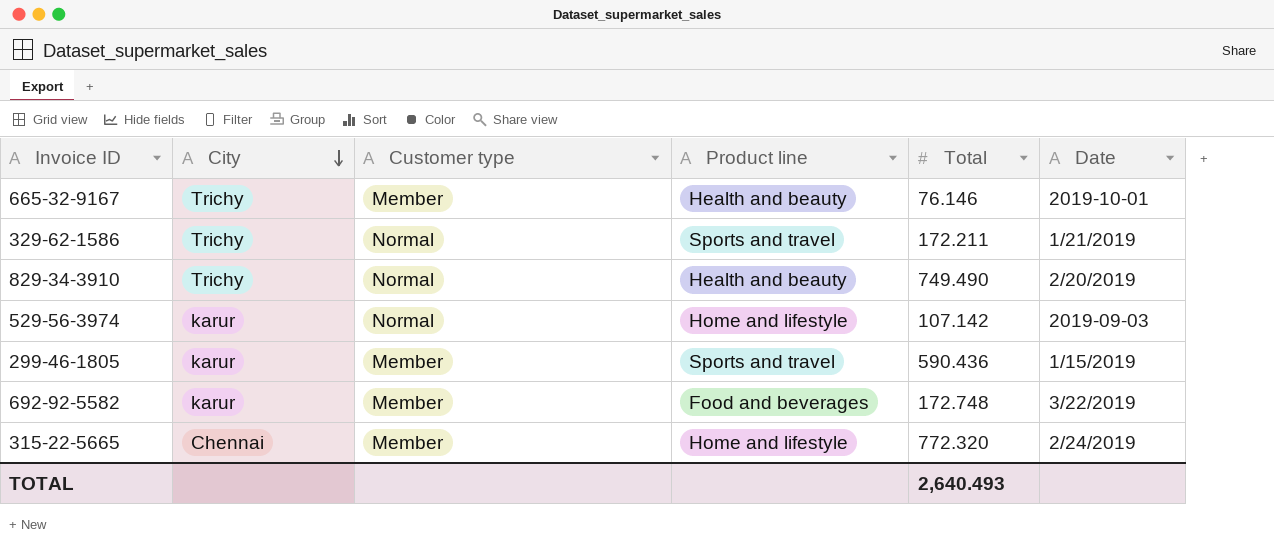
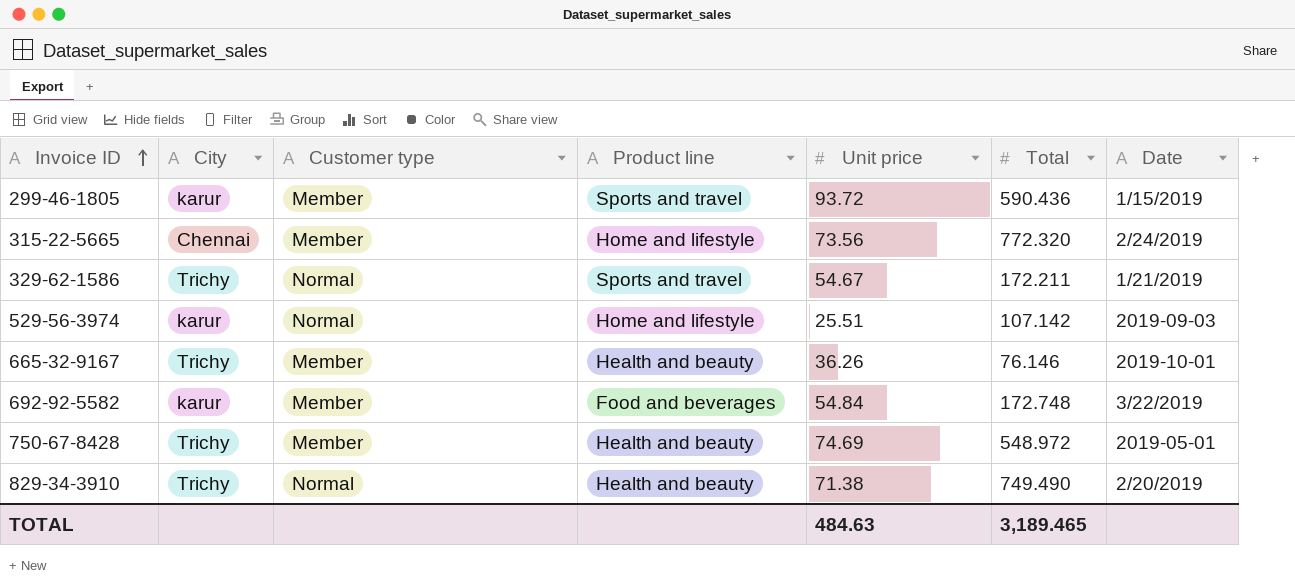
row order: City descending -> Invoice ID ascending
column Unit price | position: none -> 5
row 750-67-8428: none -> Trichy | Member | Health and beauty | 74.69 | 548.972 | 2019-05-01
TOTAL | Total: 2,640.493 -> 3,189.465

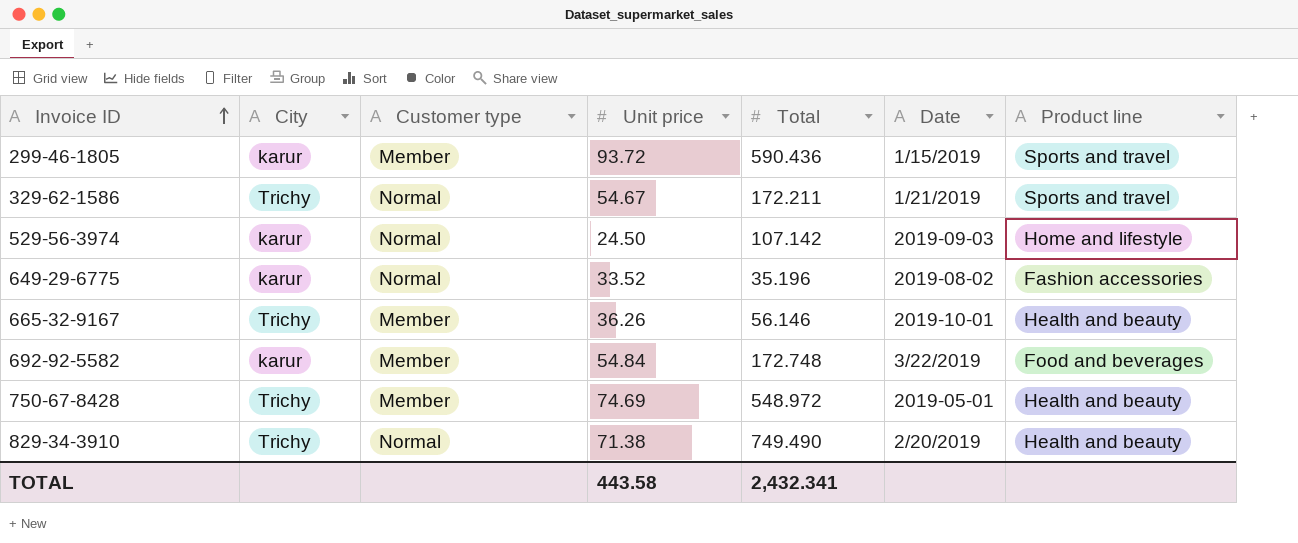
column Product line | position: 4 -> 7
row 315-22-5665: Chennai | Member | Home and lifestyle | 73.56 | 772.320 | 2/24/2019 -> none
529-56-3974 | Unit price: 25.51 -> 24.50
row 649-29-6775: none -> karur | Normal | 33.52 | 35.196 | 2019-08-02 | Fashion accessories
665-32-9167 | Total: 76.146 -> 56.146
TOTAL | Unit price: 484.63 -> 443.58
TOTAL | Total: 3,189.465 -> 2,432.341

